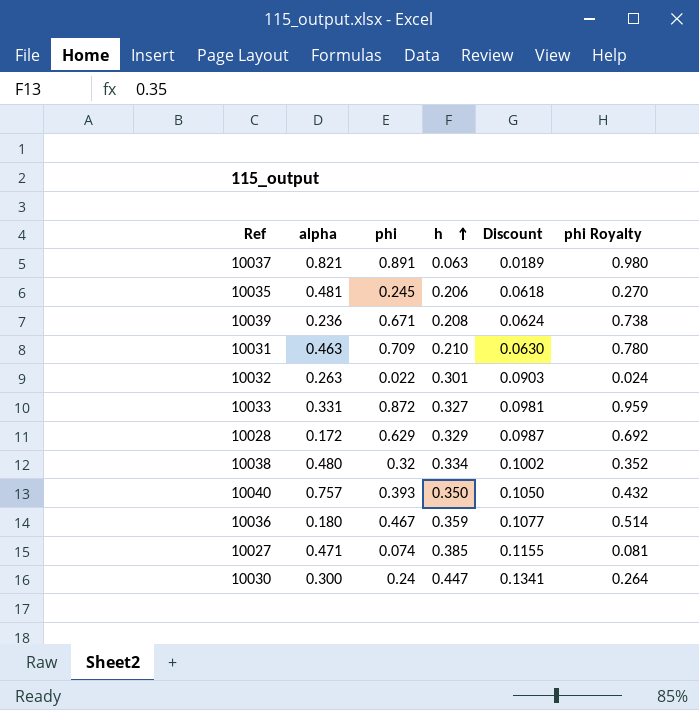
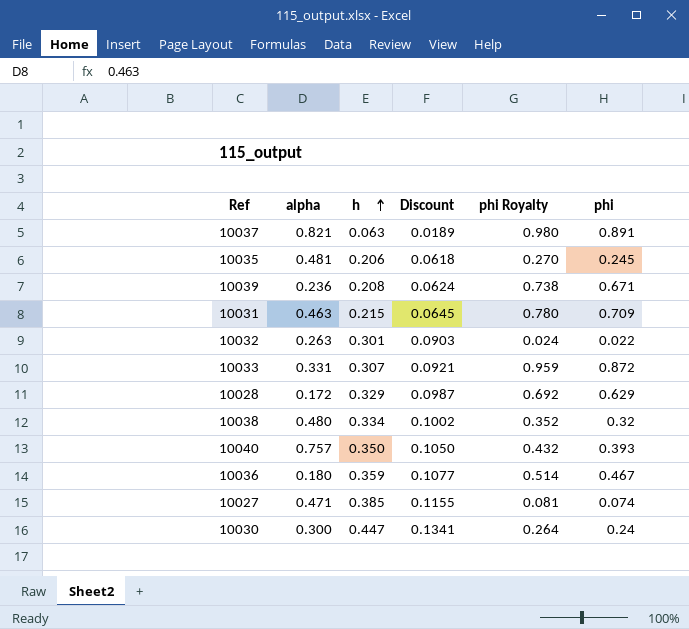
column phi | position: 3 -> 6
10031 | h: 0.210 -> 0.215
10031 | Discount: 0.0630 -> 0.0645
10033 | h: 0.327 -> 0.307
10033 | Discount: 0.0981 -> 0.0921

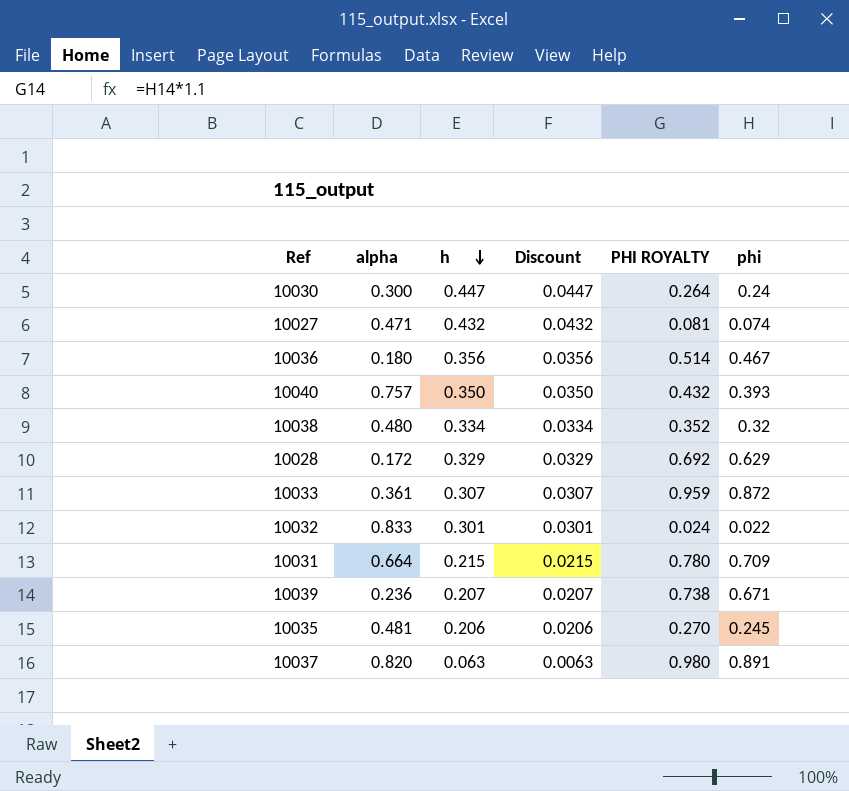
row order: h ascending -> h descending
column Discount | formula: [h] * 0.3 -> [h] * 0.1
column name: phi Royalty -> PHI ROYALTY
10027 | h: 0.385 -> 0.432
10036 | h: 0.359 -> 0.356
10033 | alpha: 0.331 -> 0.361
10032 | alpha: 0.263 -> 0.833
10031 | alpha: 0.463 -> 0.664
10039 | h: 0.208 -> 0.207
10037 | alpha: 0.821 -> 0.820

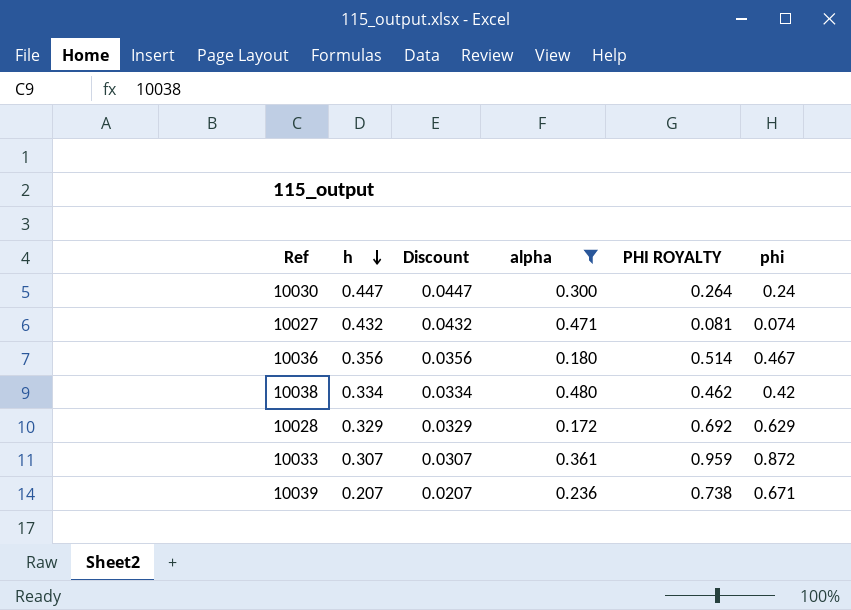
filter: none -> alpha <= 0.480
column alpha | position: 2 -> 4
10038 | PHI ROYALTY: 0.352 -> 0.462
10038 | phi: 0.32 -> 0.42

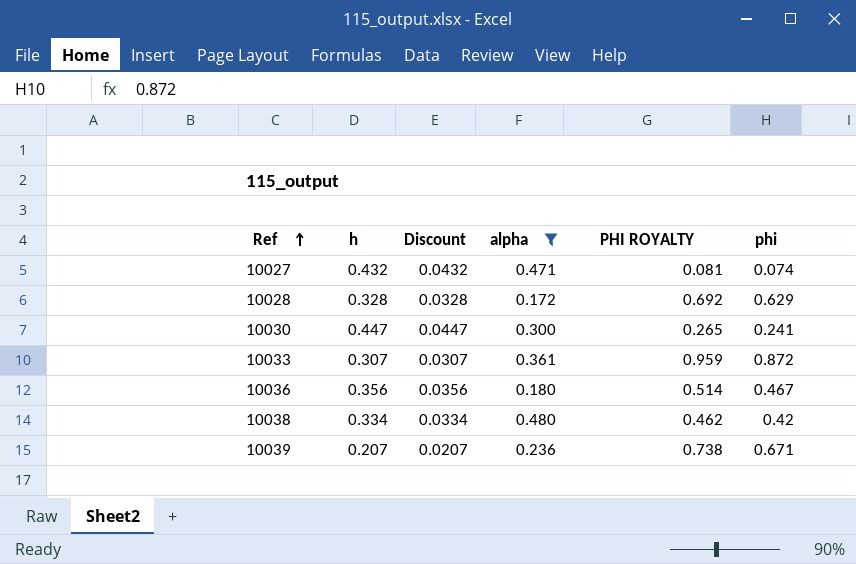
row order: h descending -> Ref ascending
10028 | h: 0.329 -> 0.328
10028 | Discount: 0.0329 -> 0.0328
10030 | PHI ROYALTY: 0.264 -> 0.265
10030 | phi: 0.24 -> 0.241

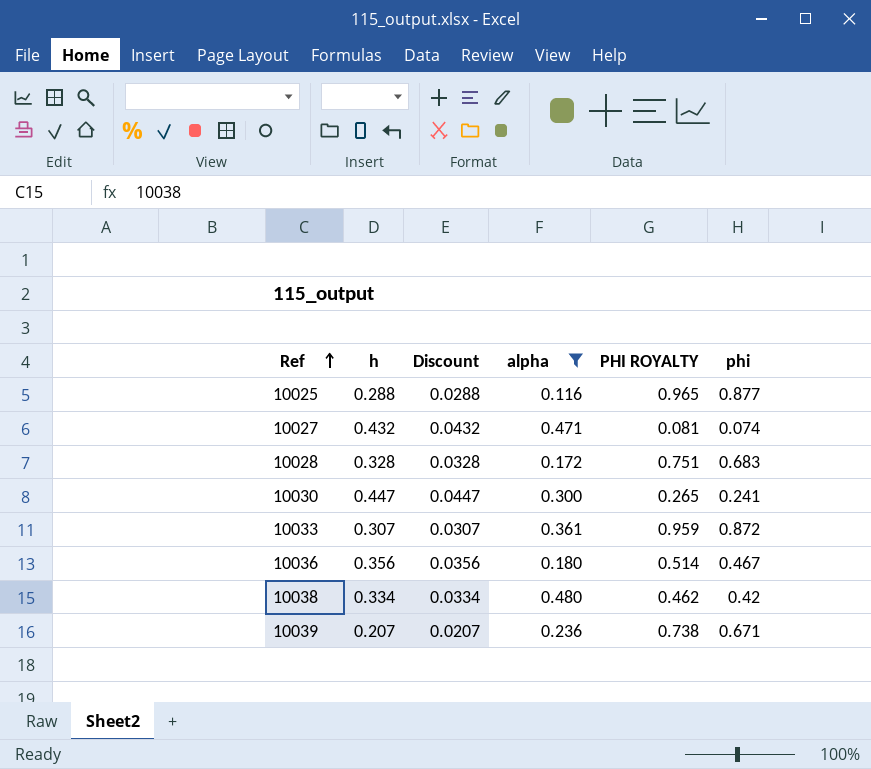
row 10025: none -> 0.288 | 0.0288 | 0.116 | 0.965 | 0.877
10028 | PHI ROYALTY: 0.692 -> 0.751
10028 | phi: 0.629 -> 0.683

